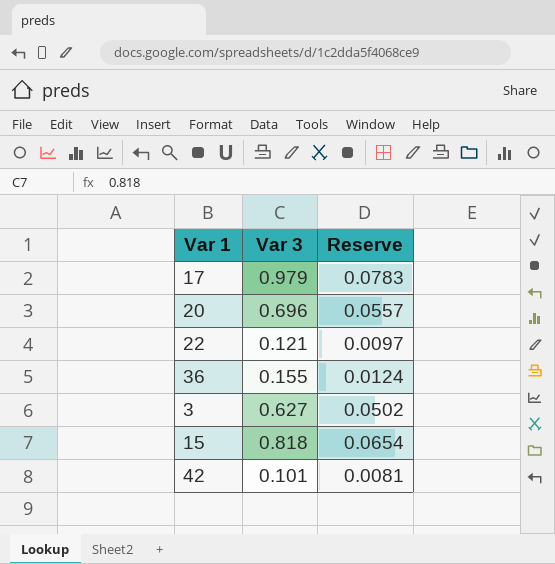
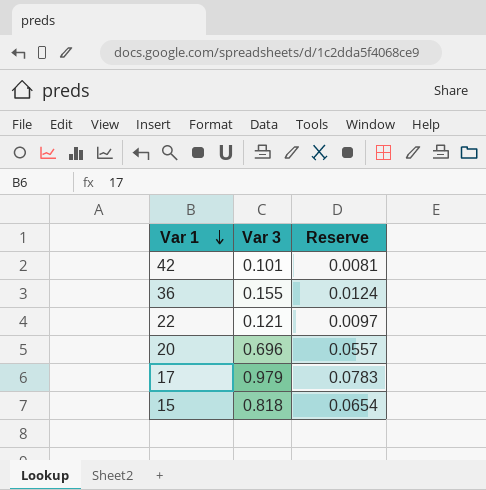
row order: none -> Var 1 descending
row 3: 0.627 | 0.0502 -> none

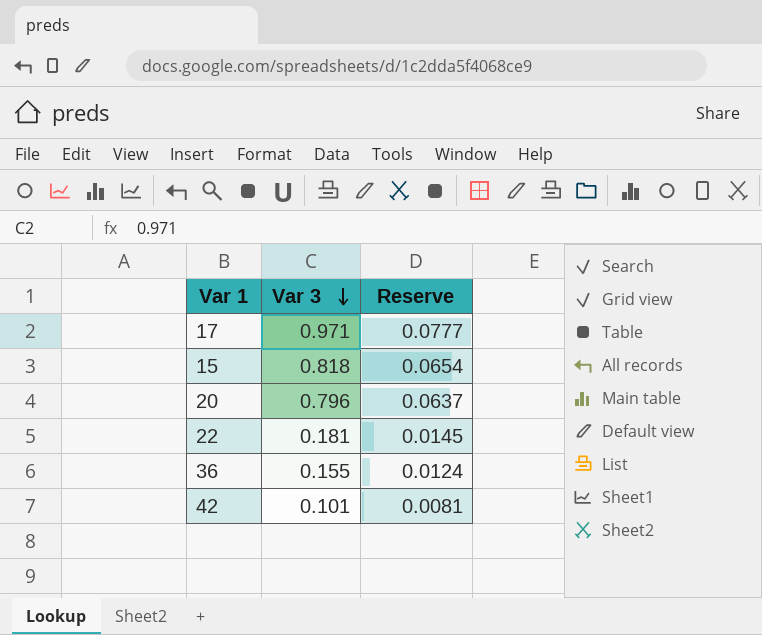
row order: Var 1 descending -> Var 3 descending
17 | Var 3: 0.979 -> 0.971
17 | Reserve: 0.0783 -> 0.0777
20 | Var 3: 0.696 -> 0.796
20 | Reserve: 0.0557 -> 0.0637
22 | Var 3: 0.121 -> 0.181
22 | Reserve: 0.0097 -> 0.0145

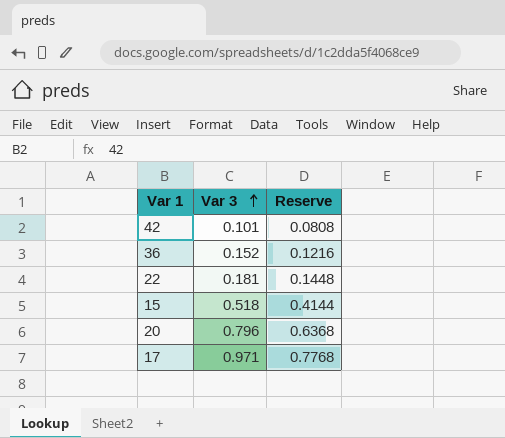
row order: Var 3 descending -> Var 3 ascending
column Reserve | formula: [Var 3] * 0.08 -> [Var 3] * 0.8
36 | Var 3: 0.155 -> 0.152
15 | Var 3: 0.818 -> 0.518

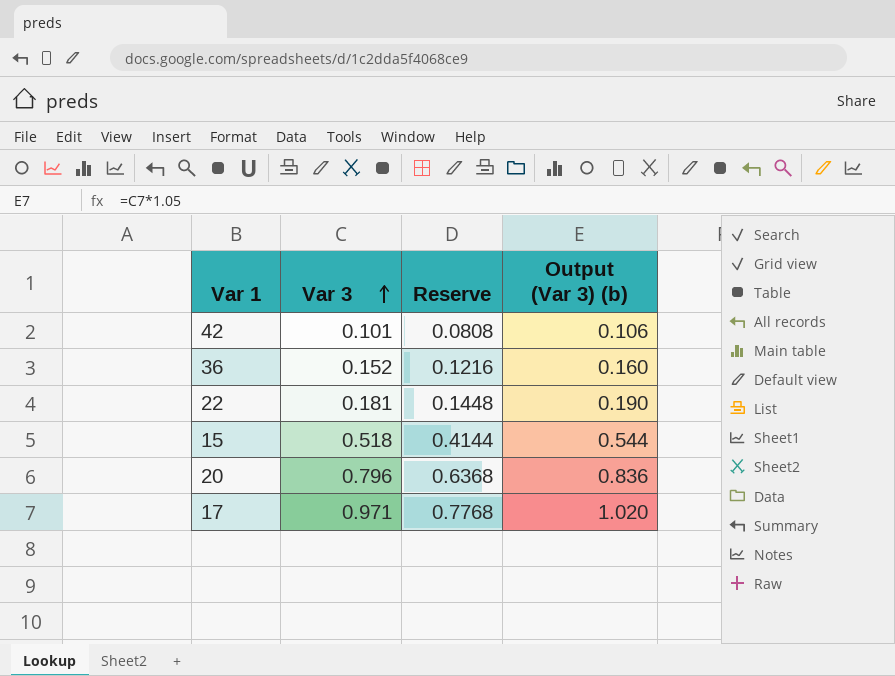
column Output (Var 3) (b) | formula: none -> [Var 3] * 1.05

